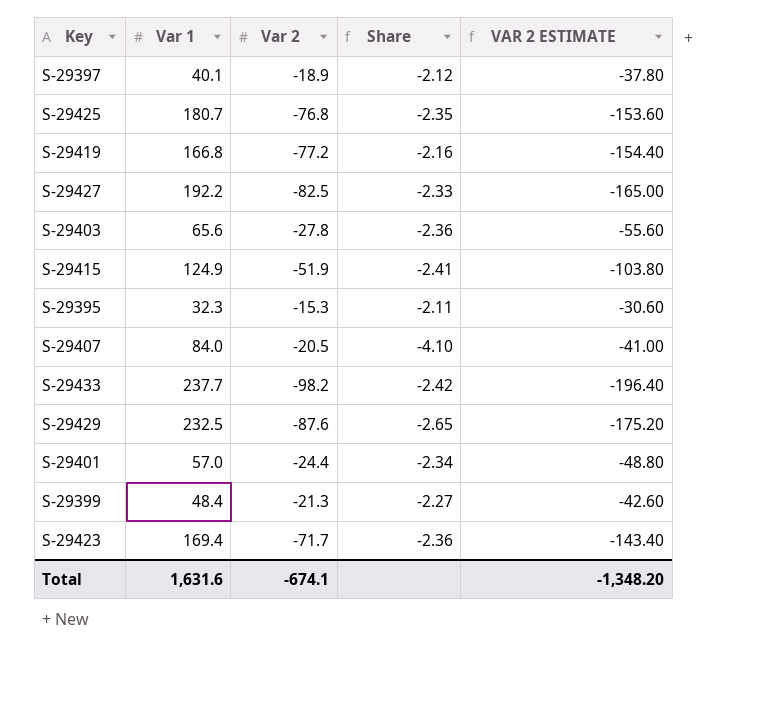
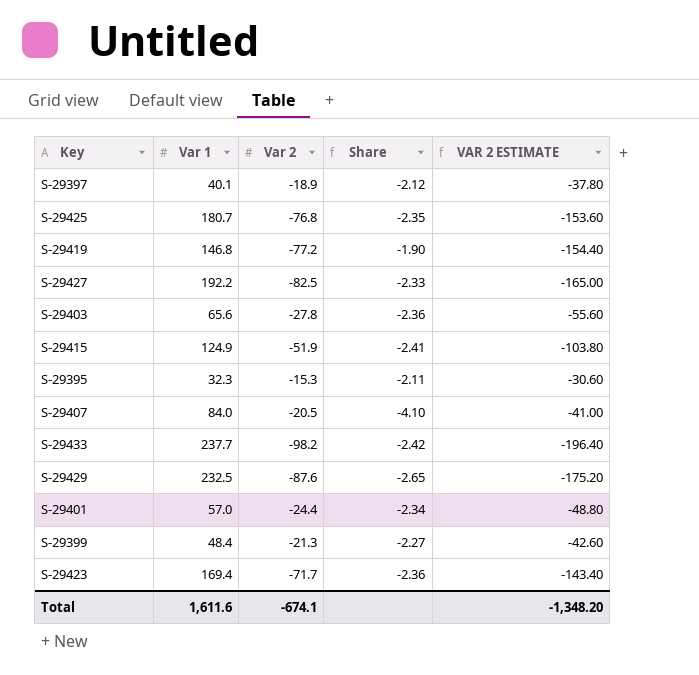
S-29419 | Var 1: 166.8 -> 146.8
S-29419 | Share: -2.16 -> -1.90
Total | Var 1: 1,631.6 -> 1,611.6

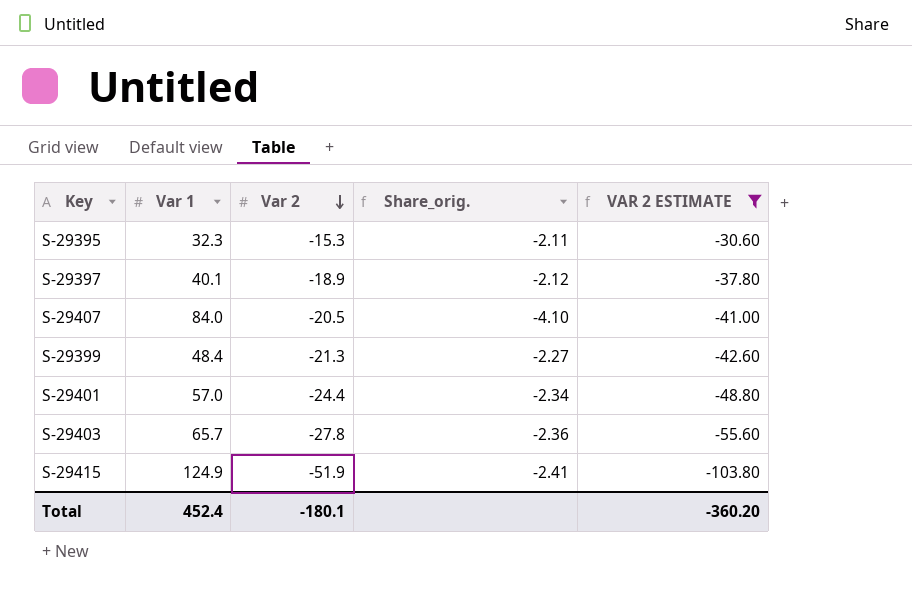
filter: none -> VAR 2 ESTIMATE >= -103.80
row order: none -> Var 2 descending
column name: Share -> Share_orig.
S-29403 | Var 1: 65.6 -> 65.7
Total | Var 1: 1,611.6 -> 452.4
Total | Var 2: -674.1 -> -180.1
Total | VAR 2 ESTIMATE: -1,348.20 -> -360.20

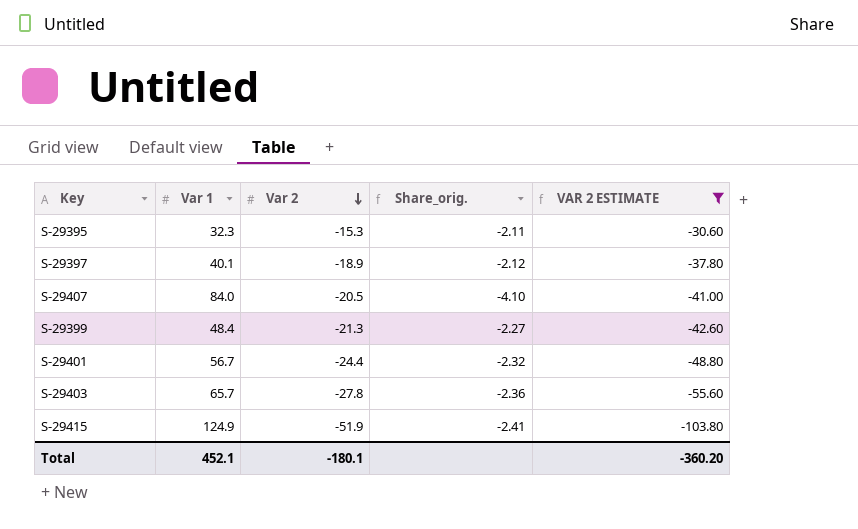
S-29401 | Var 1: 57.0 -> 56.7
S-29401 | Share_orig.: -2.34 -> -2.32
Total | Var 1: 452.4 -> 452.1

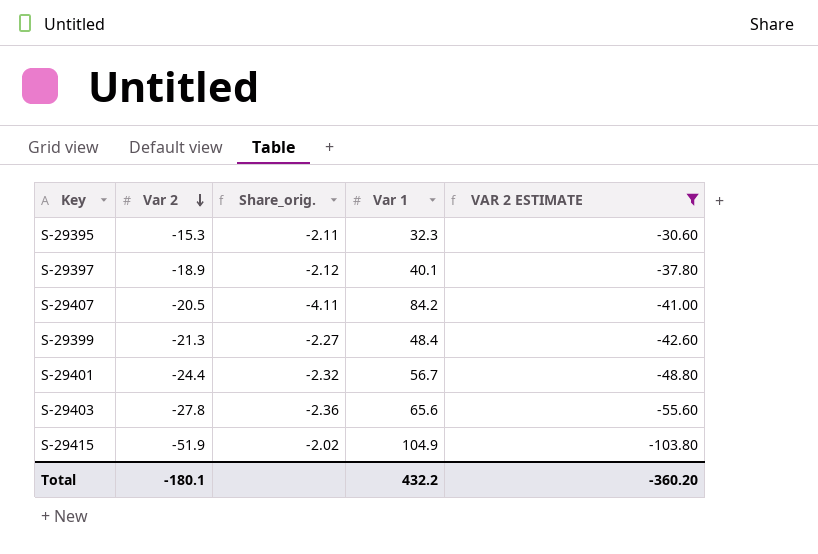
column Var 1 | position: 2 -> 4
S-29407 | Share_orig.: -4.10 -> -4.11
S-29407 | Var 1: 84.0 -> 84.2
S-29403 | Var 1: 65.7 -> 65.6
S-29415 | Share_orig.: -2.41 -> -2.02
S-29415 | Var 1: 124.9 -> 104.9
Total | Var 1: 452.1 -> 432.2

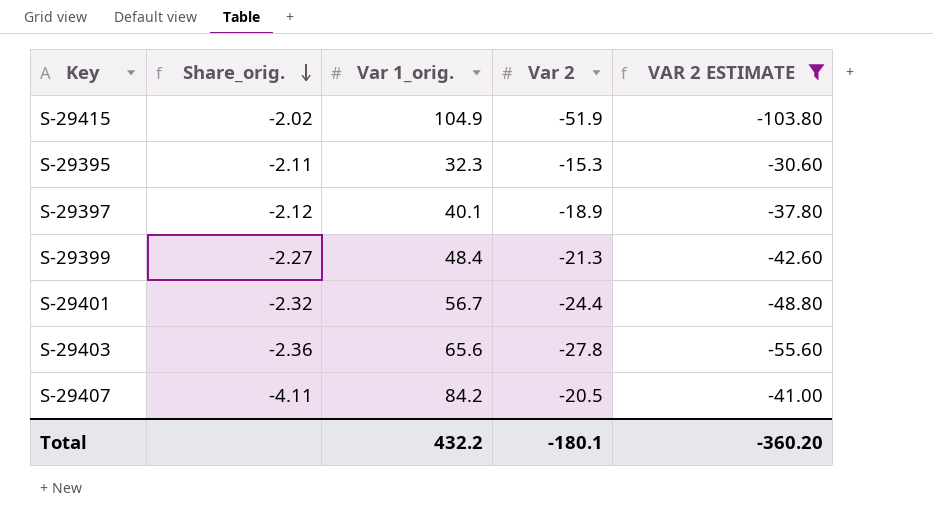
row order: Var 2 descending -> Share_orig. descending
column name: Var 1 -> Var 1_orig.
column Var 2 | position: 2 -> 4

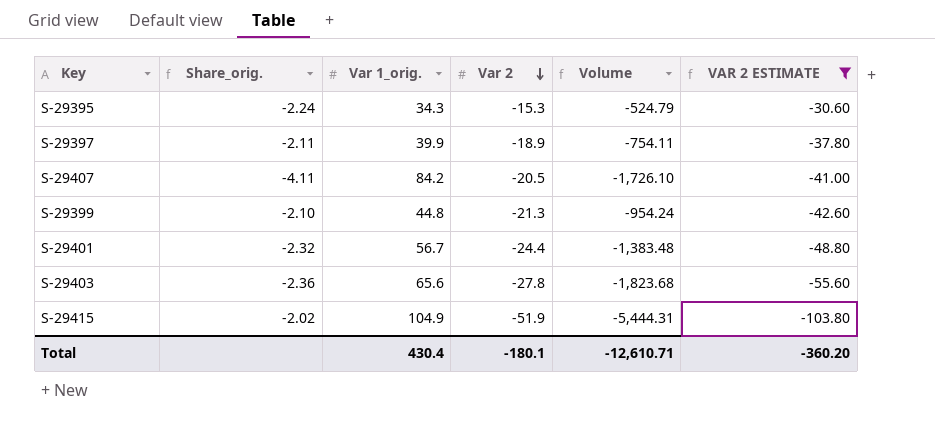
row order: Share_orig. descending -> Var 2 descending
column Volume | formula: none -> [Var 1_orig.] * [Var 2]
S-29395 | Share_orig.: -2.11 -> -2.24
S-29395 | Var 1_orig.: 32.3 -> 34.3
S-29397 | Share_orig.: -2.12 -> -2.11
S-29397 | Var 1_orig.: 40.1 -> 39.9
S-29399 | Share_orig.: -2.27 -> -2.10
S-29399 | Var 1_orig.: 48.4 -> 44.8
Total | Var 1_orig.: 432.2 -> 430.4

